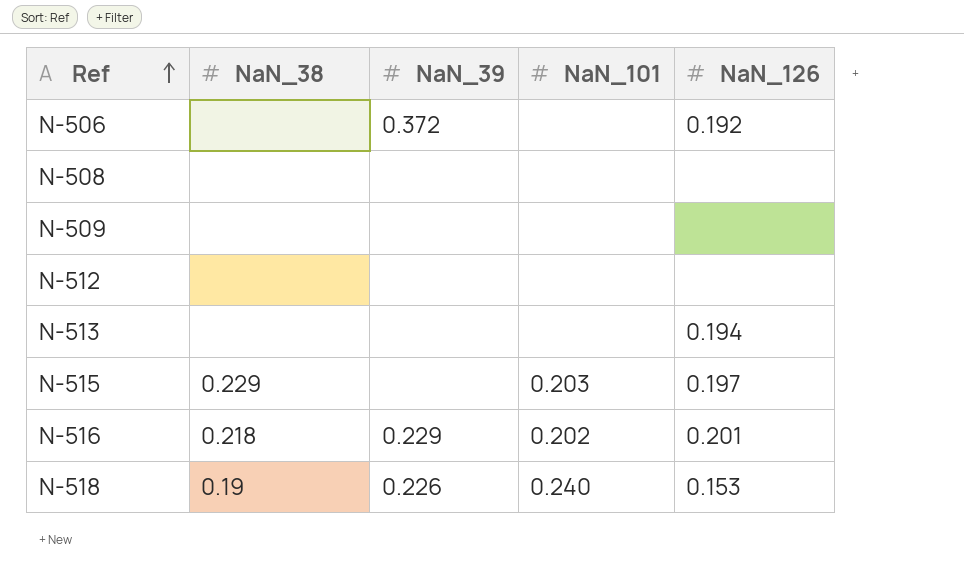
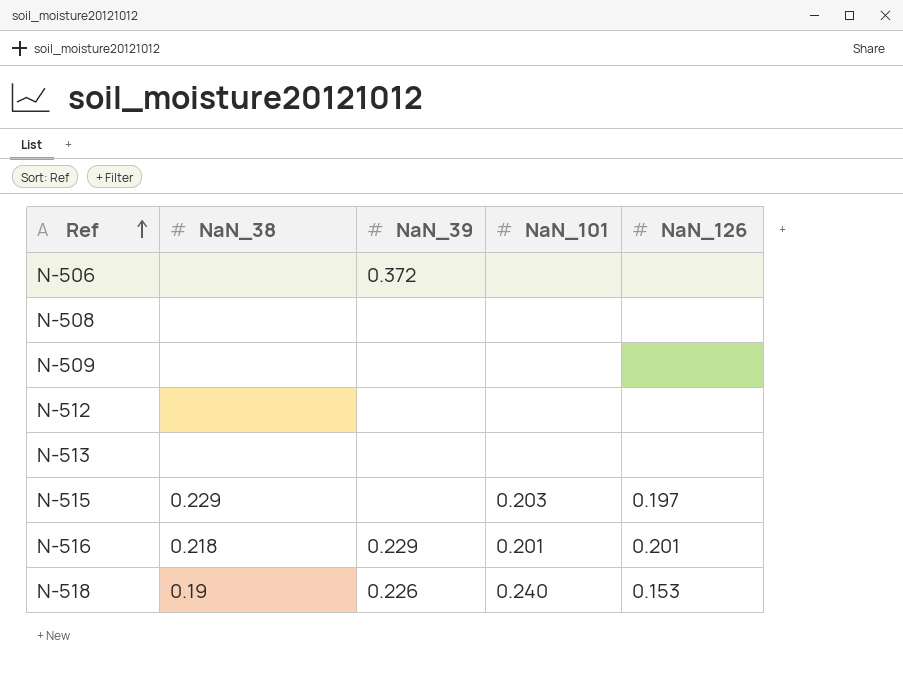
N-506 | NaN_126: 0.192 -> none
N-513 | NaN_126: 0.194 -> none
N-516 | NaN_101: 0.202 -> 0.201

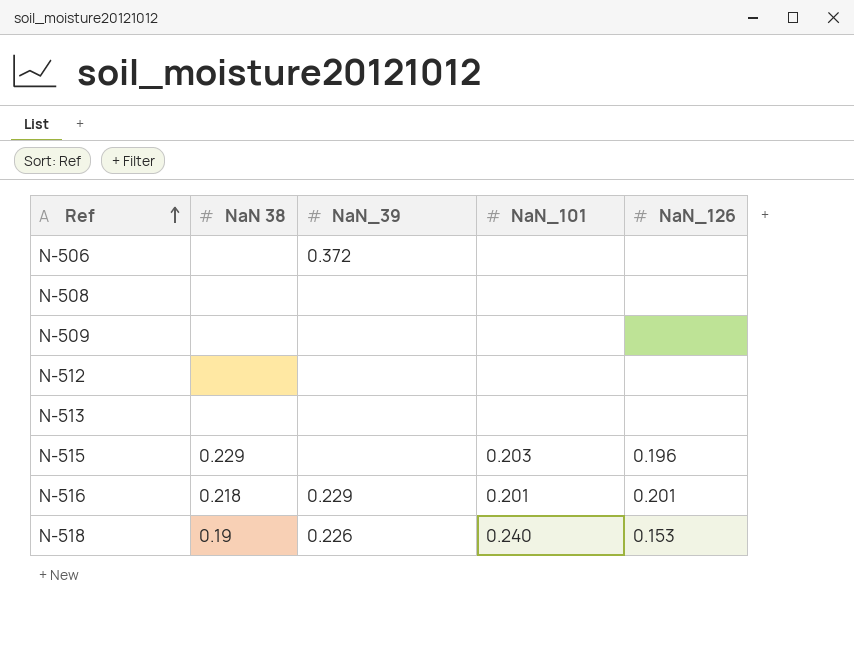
column name: NaN_38 -> NaN 38
N-515 | NaN_126: 0.197 -> 0.196

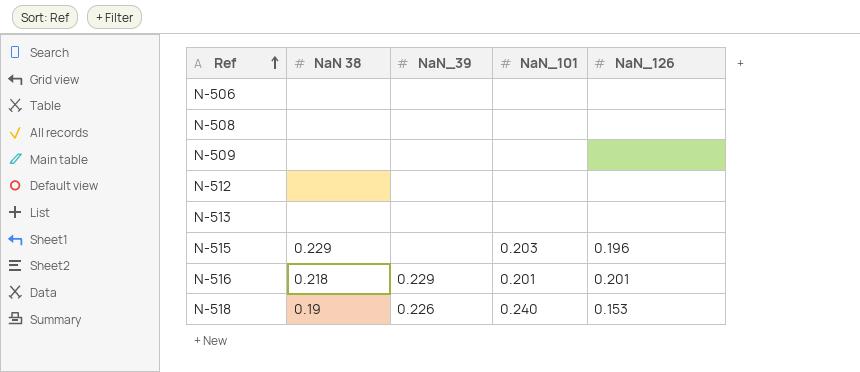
N-506 | NaN_39: 0.372 -> none

